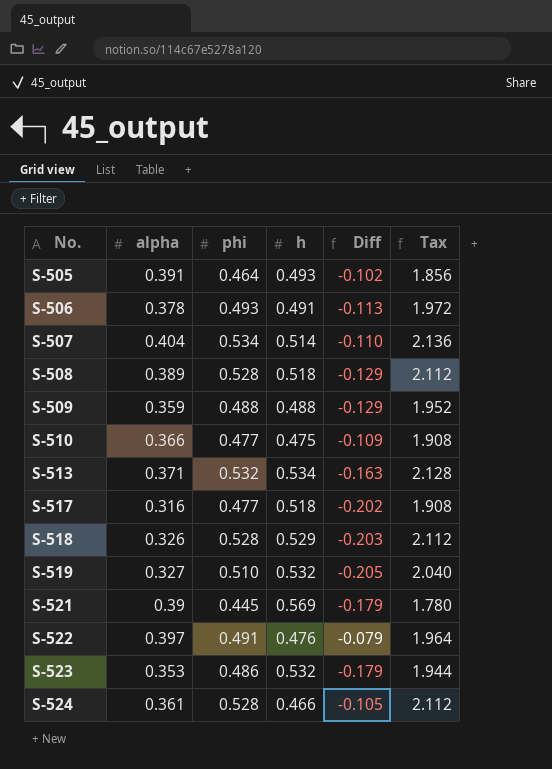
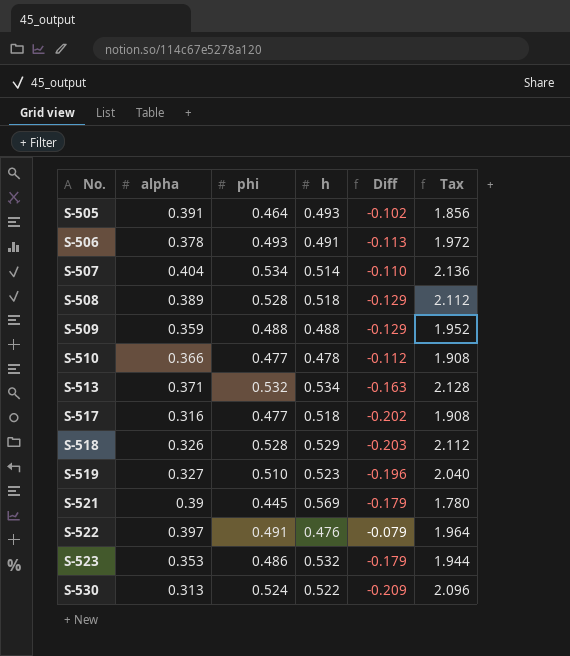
row S-524: 0.361 | 0.528 | 0.466 | -0.105 | 2.112 -> none
S-510 | h: 0.475 -> 0.478
S-510 | Diff: -0.109 -> -0.112
S-519 | h: 0.532 -> 0.523
S-519 | Diff: -0.205 -> -0.196
row S-530: none -> 0.313 | 0.524 | 0.522 | -0.209 | 2.096

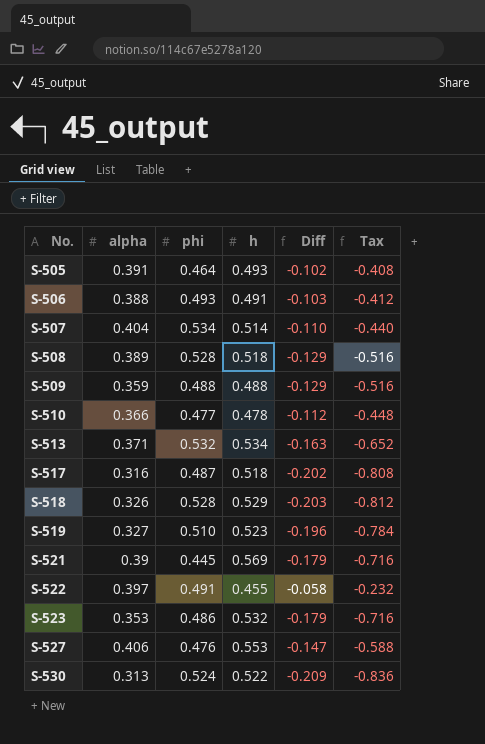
column Tax | formula: [phi] * 4 -> [Diff] * 4
S-506 | alpha: 0.378 -> 0.388
S-506 | Diff: -0.113 -> -0.103
S-517 | phi: 0.477 -> 0.487
S-522 | h: 0.476 -> 0.455
S-522 | Diff: -0.079 -> -0.058
row S-527: none -> 0.406 | 0.476 | 0.553 | -0.147 | -0.588

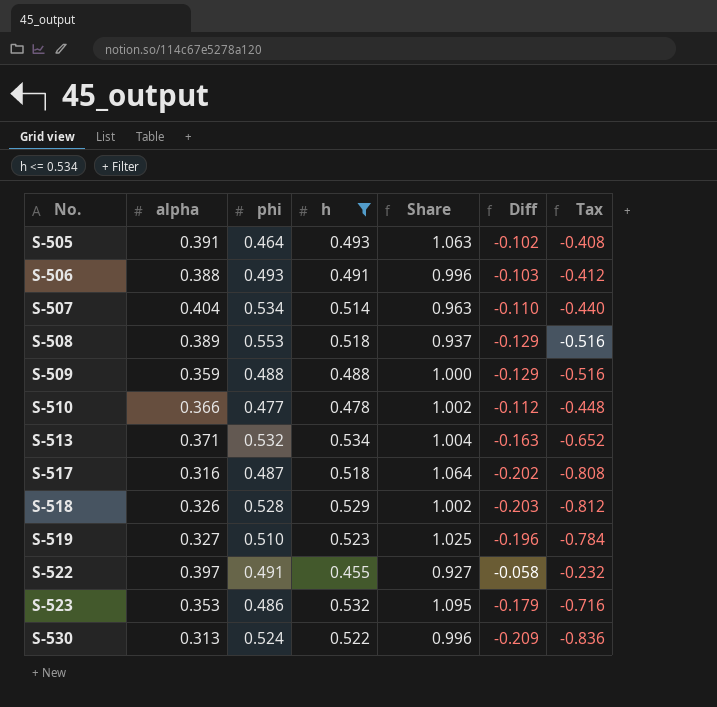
filter: none -> h <= 0.534
column Share | formula: none -> [h] / [phi]
S-508 | phi: 0.528 -> 0.553

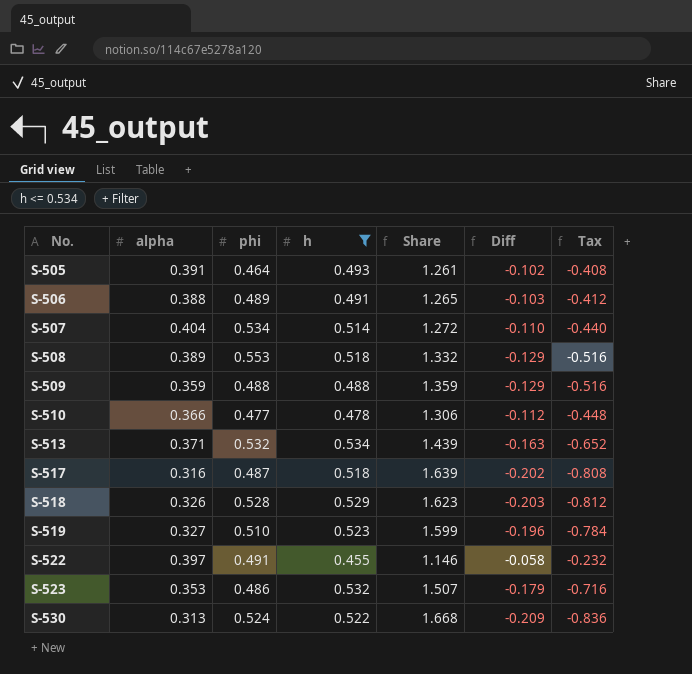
column Share | formula: [h] / [phi] -> [h] / [alpha]
S-506 | phi: 0.493 -> 0.489

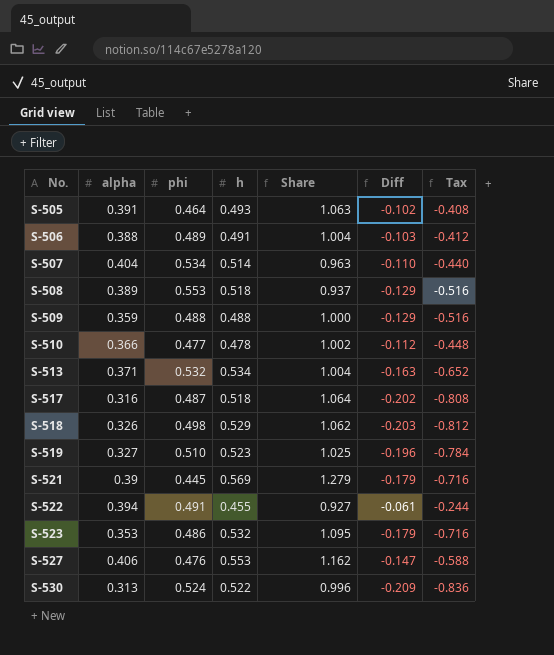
filter: h <= 0.534 -> none
column Share | formula: [h] / [alpha] -> [h] / [phi]
S-518 | phi: 0.528 -> 0.498
S-522 | alpha: 0.397 -> 0.394
S-522 | Diff: -0.058 -> -0.061
S-522 | Tax: -0.232 -> -0.244

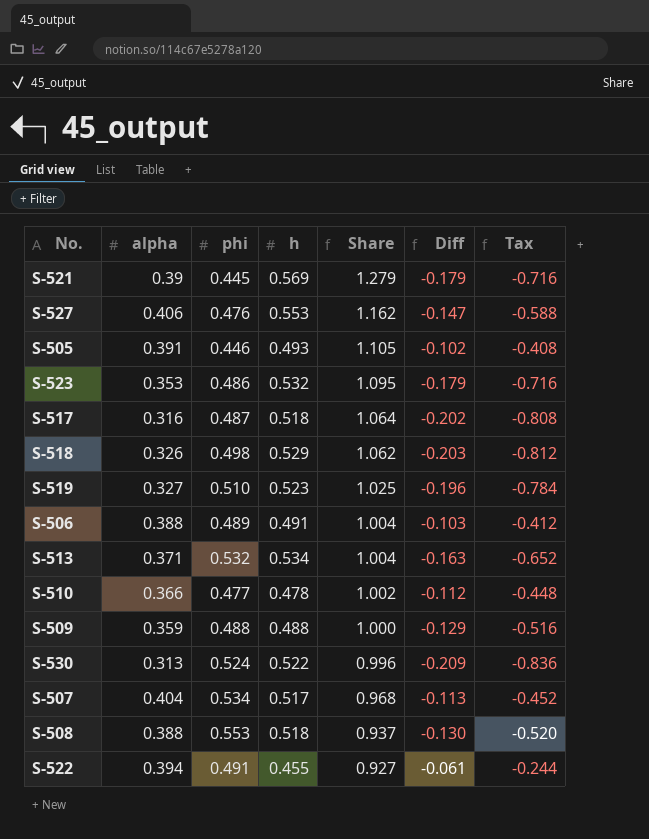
row order: No. ascending -> Share descending
S-505 | phi: 0.464 -> 0.446
S-505 | Share: 1.063 -> 1.105
S-507 | h: 0.514 -> 0.517
S-507 | Share: 0.963 -> 0.968
S-507 | Diff: -0.110 -> -0.113
S-507 | Tax: -0.440 -> -0.452
S-508 | alpha: 0.389 -> 0.388
S-508 | Diff: -0.129 -> -0.130
S-508 | Tax: -0.516 -> -0.520

